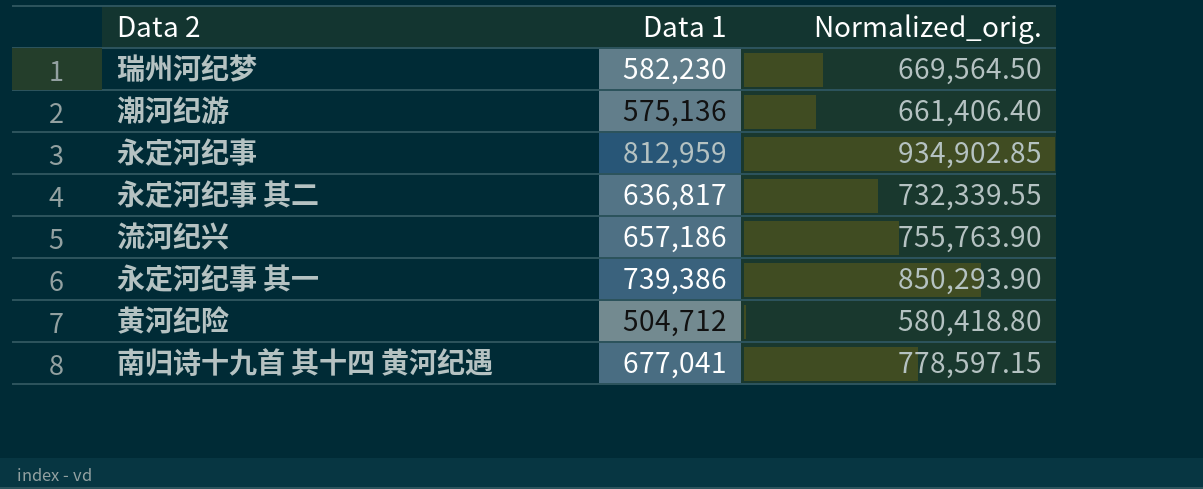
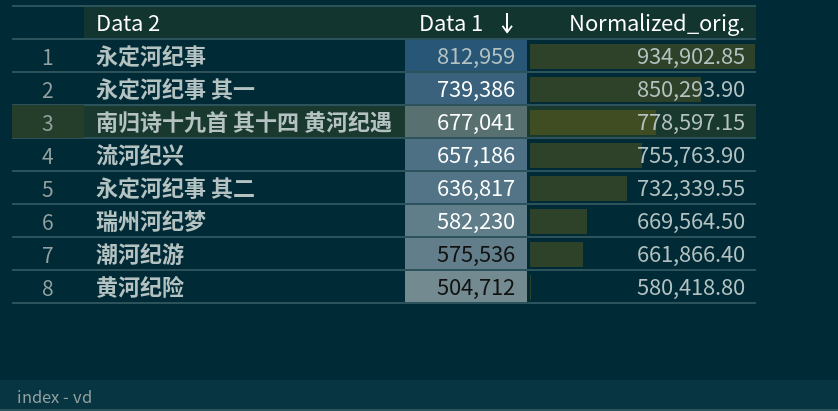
row order: none -> Data 1 descending
潮河纪游 | Data 1: 575,136 -> 575,536
潮河纪游 | Normalized_orig.: 661,406.40 -> 661,866.40

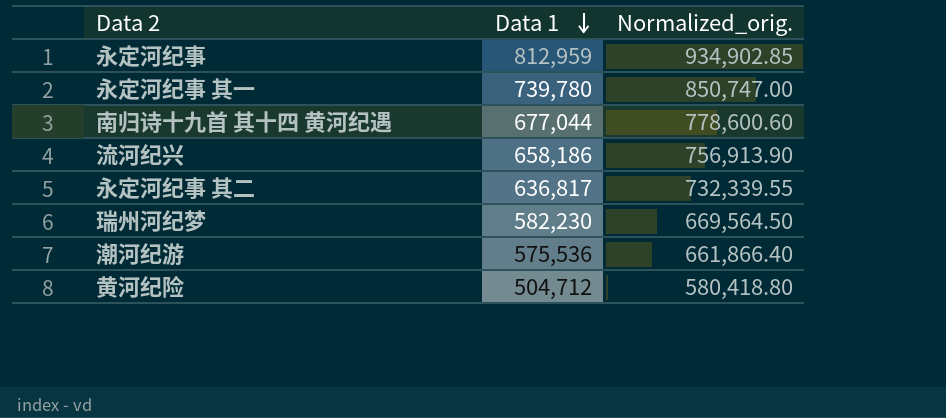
永定河纪事 其一 | Data 1: 739,386 -> 739,780
永定河纪事 其一 | Normalized_orig.: 850,293.90 -> 850,747.00
南归诗十九首 其十四 黄河纪遇 | Data 1: 677,041 -> 677,044
南归诗十九首 其十四 黄河纪遇 | Normalized_orig.: 778,597.15 -> 778,600.60
流河纪兴 | Data 1: 657,186 -> 658,186
流河纪兴 | Normalized_orig.: 755,763.90 -> 756,913.90

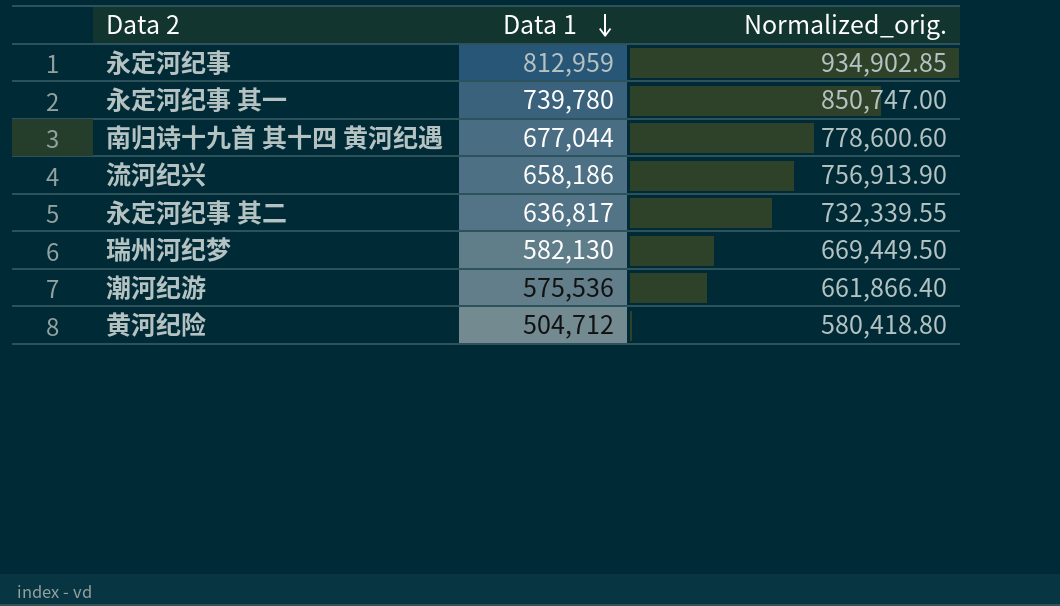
瑞州河纪梦 | Data 1: 582,230 -> 582,130
瑞州河纪梦 | Normalized_orig.: 669,564.50 -> 669,449.50

